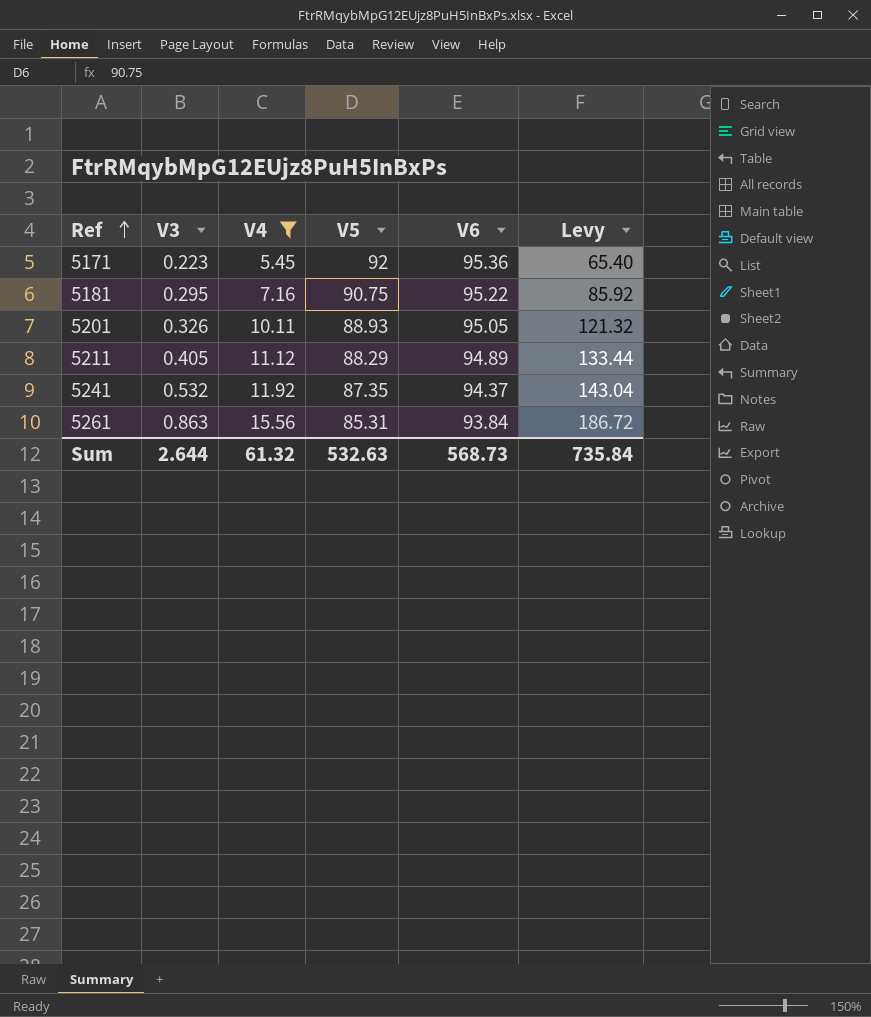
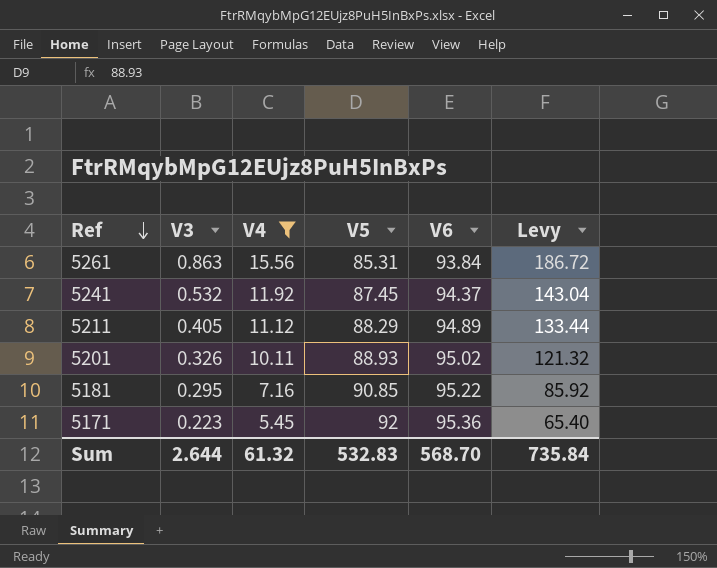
row order: Ref ascending -> Ref descending
5241 | V5: 87.35 -> 87.45
5201 | V6: 95.05 -> 95.02
5181 | V5: 90.75 -> 90.85
Sum | V5: 532.63 -> 532.83
Sum | V6: 568.73 -> 568.70

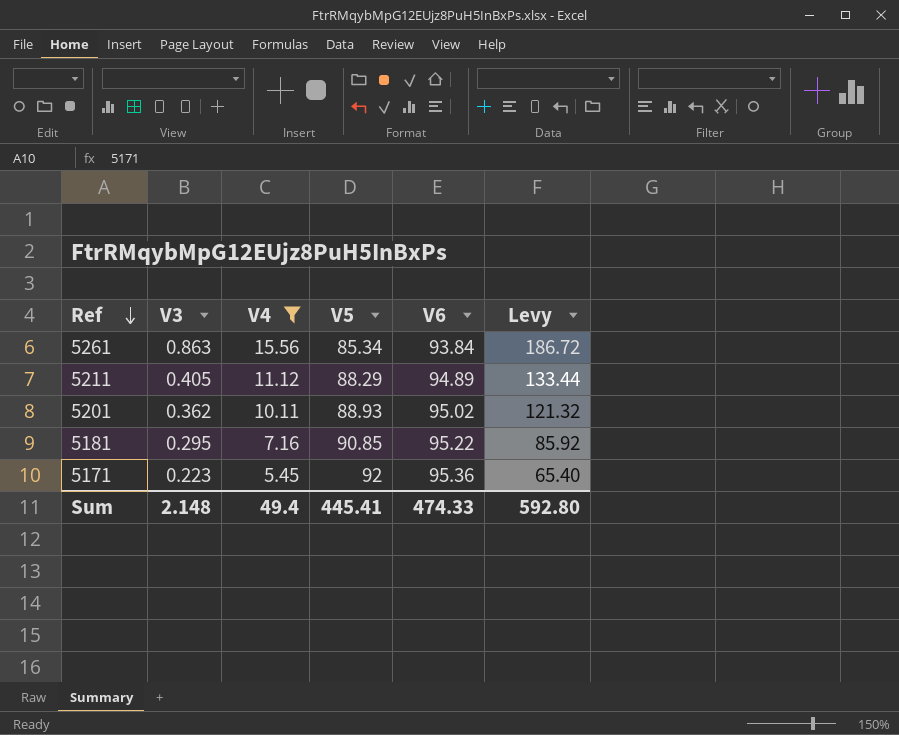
row 5241: 0.532 | 11.92 | 87.45 | 94.37 | 143.04 -> none
5261 | V5: 85.31 -> 85.34
5201 | V3: 0.326 -> 0.362
Sum | V3: 2.644 -> 2.148
Sum | V4: 61.32 -> 49.4
Sum | V5: 532.83 -> 445.41
Sum | V6: 568.70 -> 474.33
Sum | Levy: 735.84 -> 592.80

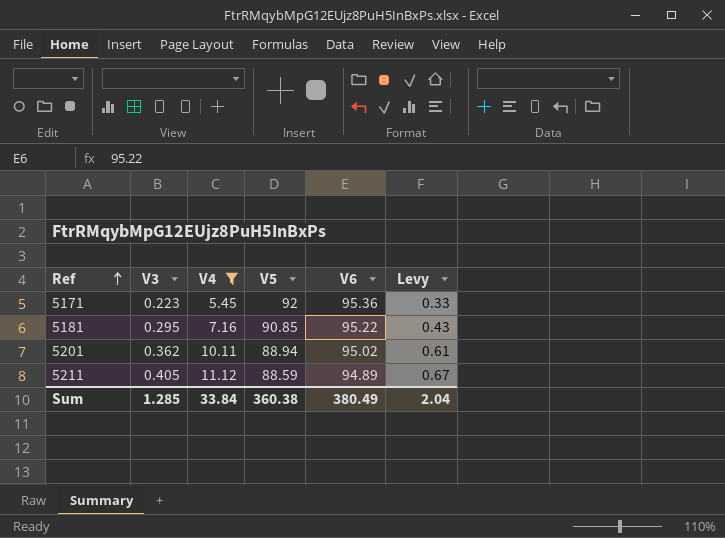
row order: Ref descending -> Ref ascending
column Levy | formula: [V4] * 12 -> [V4] * 0.06
row 5261: 0.863 | 15.56 | 85.34 | 93.84 | 186.72 -> none
5201 | V5: 88.93 -> 88.94
5211 | V5: 88.29 -> 88.59
Sum | V3: 2.148 -> 1.285
Sum | V4: 49.4 -> 33.84
Sum | V5: 445.41 -> 360.38
Sum | V6: 474.33 -> 380.49
Sum | Levy: 592.80 -> 2.04

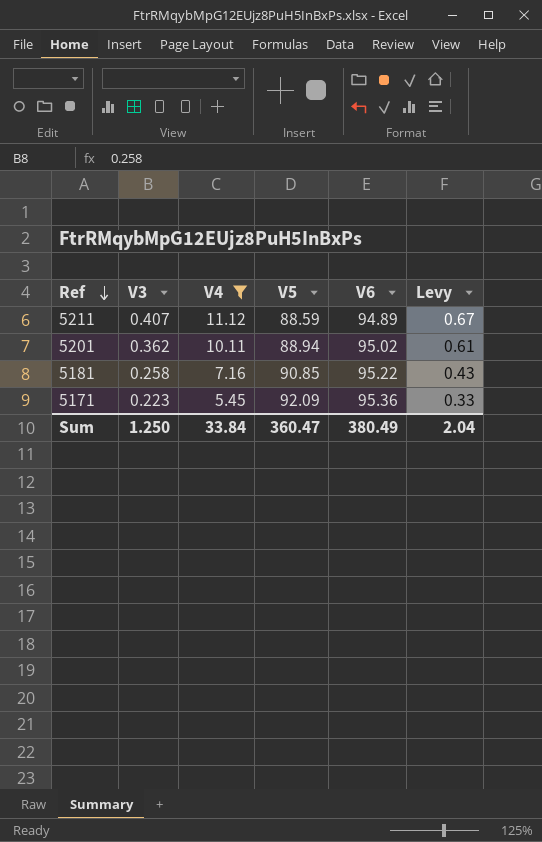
row order: Ref ascending -> Ref descending
5211 | V3: 0.405 -> 0.407
5181 | V3: 0.295 -> 0.258
5171 | V5: 92 -> 92.09
Sum | V3: 1.285 -> 1.250
Sum | V5: 360.38 -> 360.47

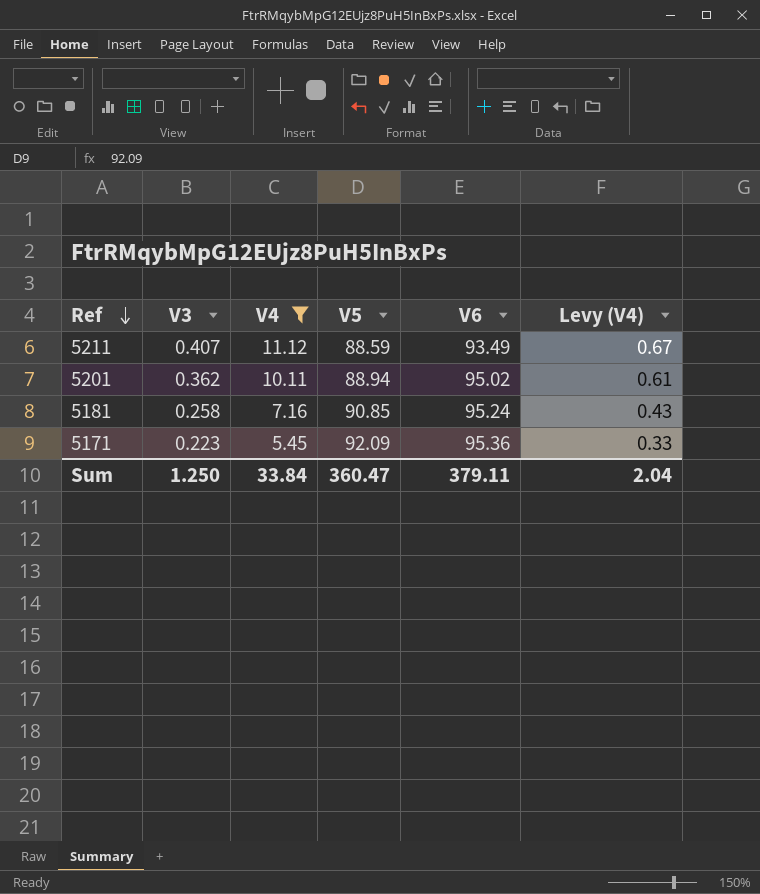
column name: Levy -> Levy (V4)
5211 | V6: 94.89 -> 93.49
5181 | V6: 95.22 -> 95.24
Sum | V6: 380.49 -> 379.11

